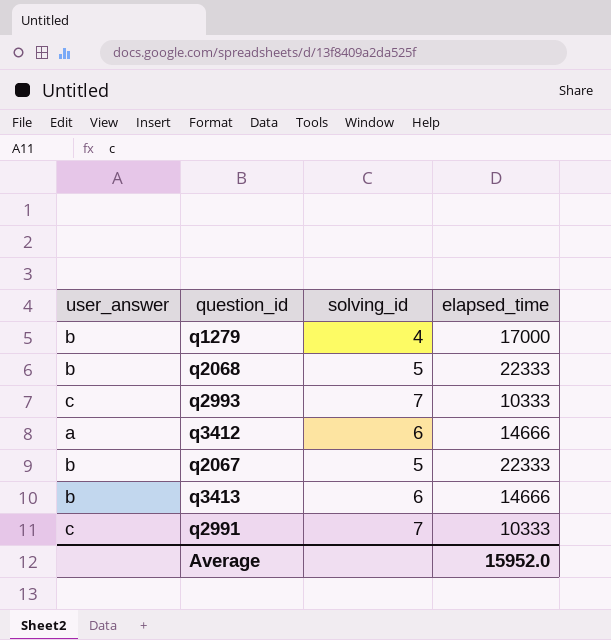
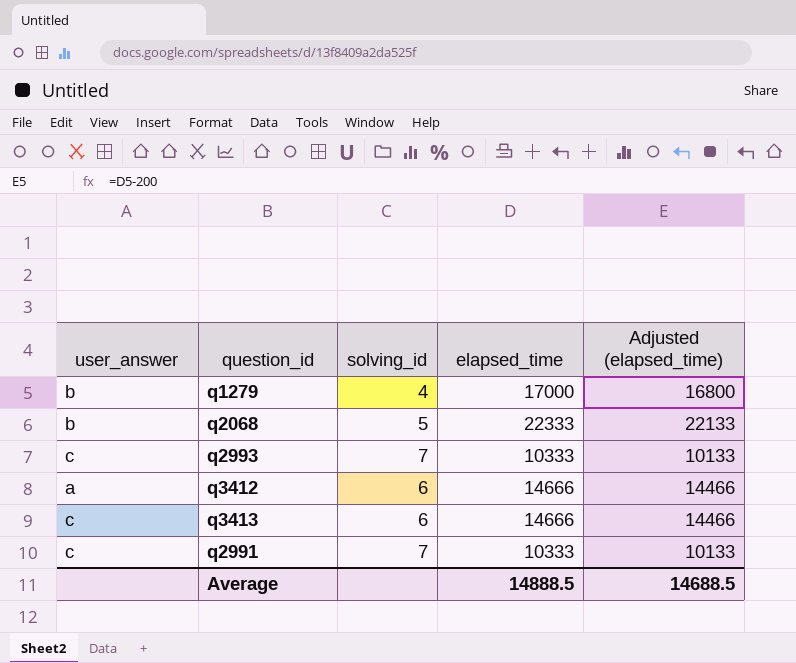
column Adjusted (elapsed_time) | formula: none -> [elapsed_time] - 200
row q2067: b | 5 | 22333 -> none
q3413 | user_answer: b -> c
Average | elapsed_time: 15952.0 -> 14888.5

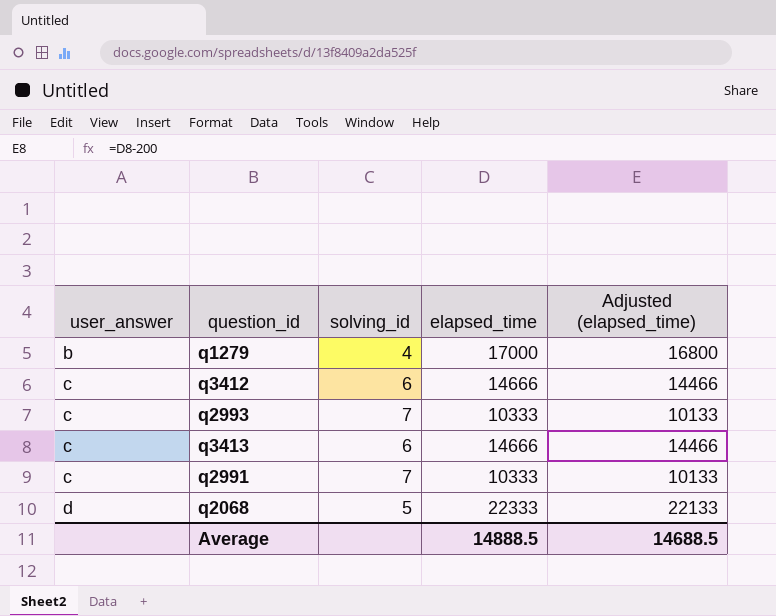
row order: none -> user_answer ascending
q3412 | user_answer: a -> c
q2068 | user_answer: b -> d

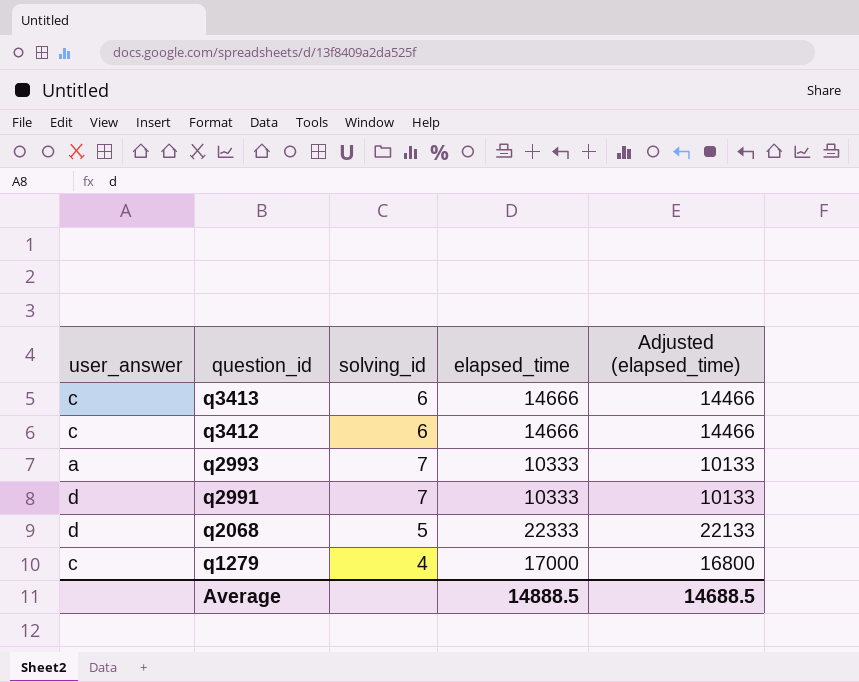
row order: user_answer ascending -> question_id descending
q2993 | user_answer: c -> a
q2991 | user_answer: c -> d
q1279 | user_answer: b -> c

